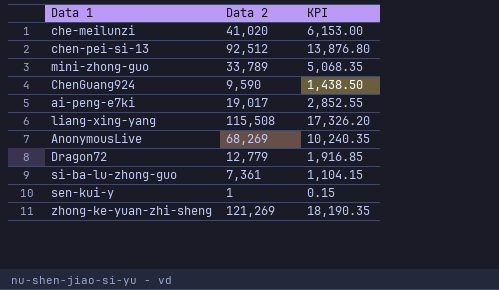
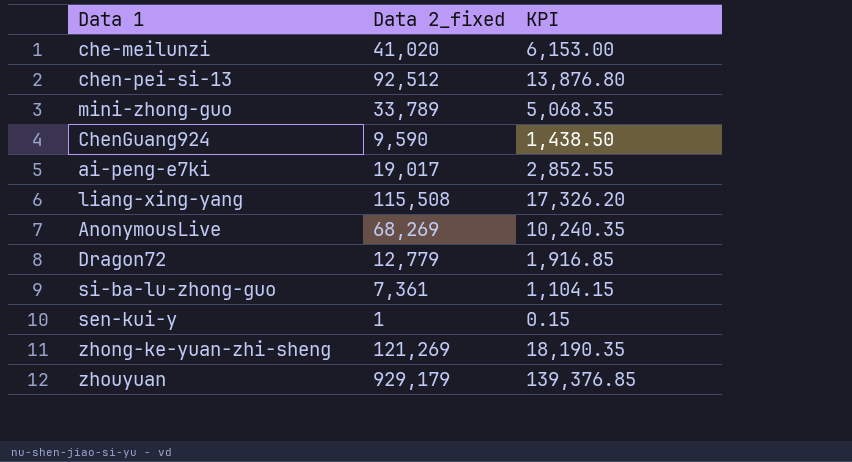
column name: Data 2 -> Data 2_fixed
row zhouyuan: none -> 929,179 | 139,376.85

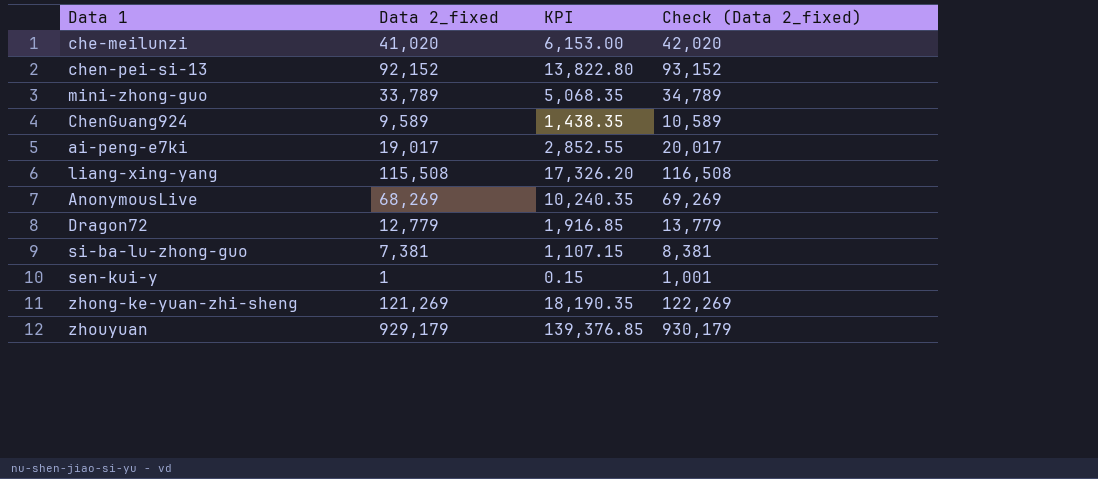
column Check (Data 2_fixed) | formula: none -> [Data 2_fixed] + 1000
chen-pei-si-13 | Data 2_fixed: 92,512 -> 92,152
chen-pei-si-13 | KPI: 13,876.80 -> 13,822.80
ChenGuang924 | Data 2_fixed: 9,590 -> 9,589
ChenGuang924 | KPI: 1,438.50 -> 1,438.35
si-ba-lu-zhong-guo | Data 2_fixed: 7,361 -> 7,381
si-ba-lu-zhong-guo | KPI: 1,104.15 -> 1,107.15

